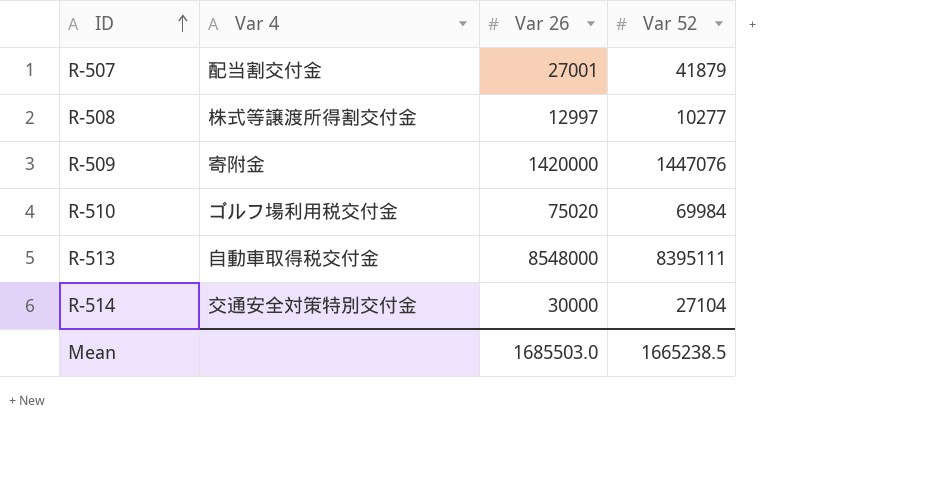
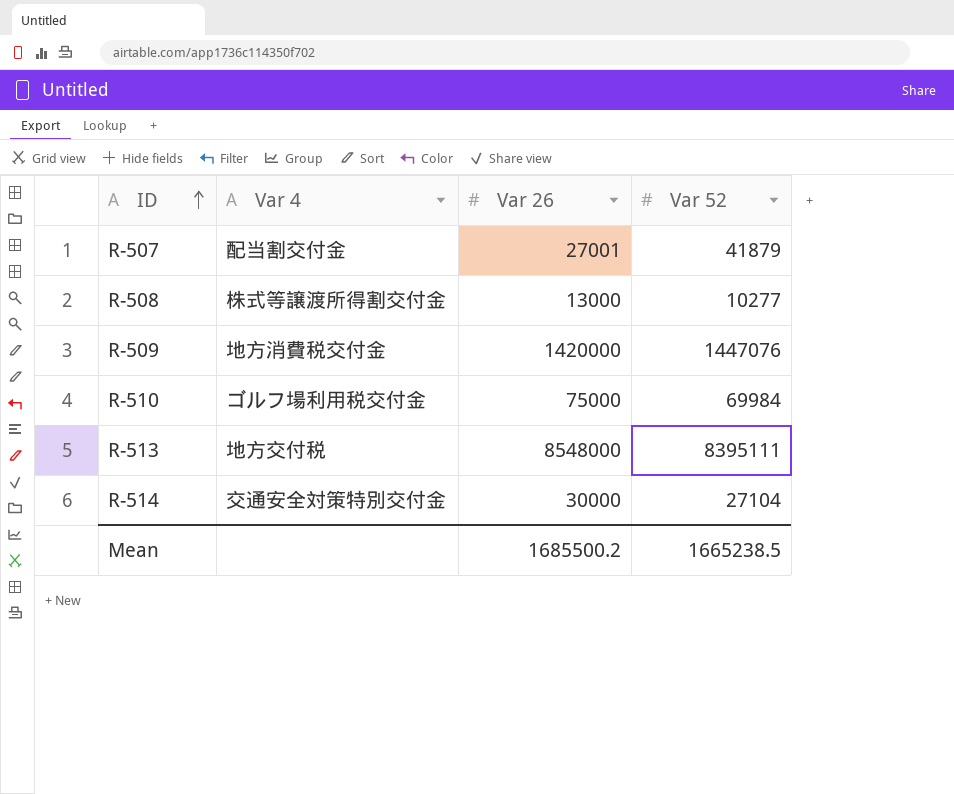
R-508 | Var 26: 12997 -> 13000
R-509 | Var 4: 寄附金 -> 地方消費税交付金
R-510 | Var 26: 75020 -> 75000
R-513 | Var 4: 自動車取得税交付金 -> 地方交付税
Mean | Var 26: 1685503.0 -> 1685500.2

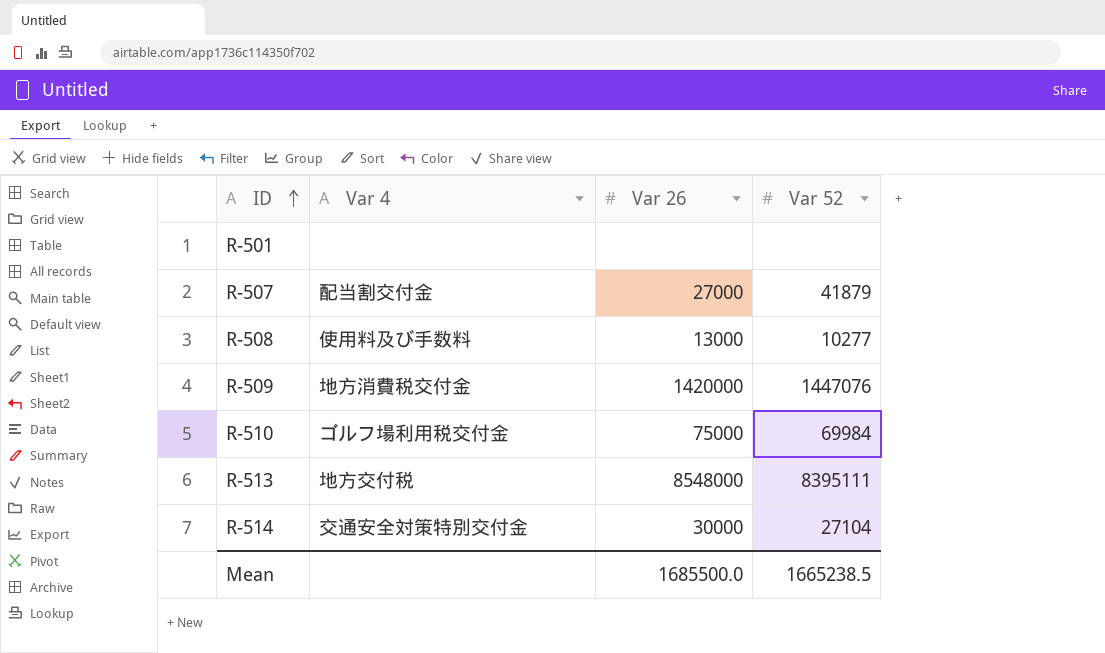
row R-501: none -> none | none | none
R-507 | Var 26: 27001 -> 27000
R-508 | Var 4: 株式等譲渡所得割交付金 -> 使用料及び手数料
Mean | Var 26: 1685500.2 -> 1685500.0

